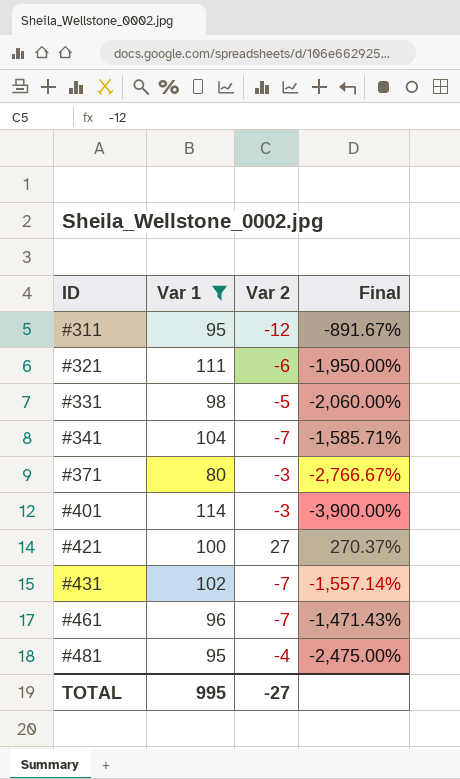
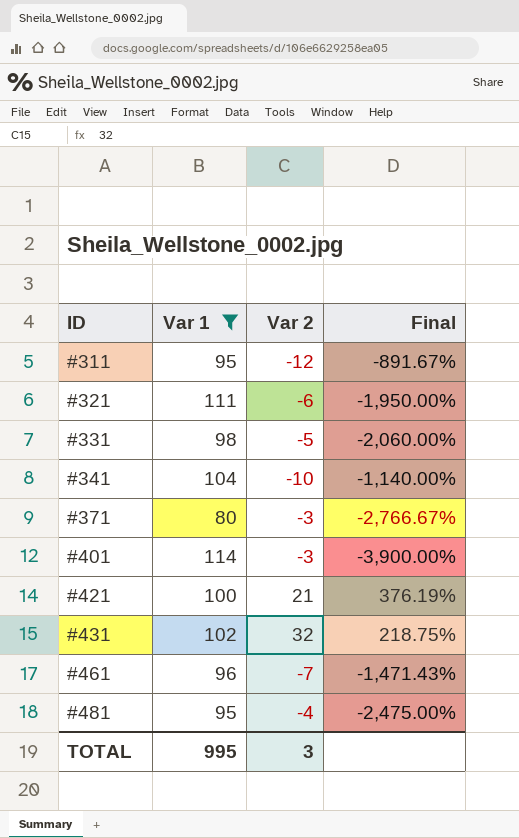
#341 | Var 2: -7 -> -10
#341 | Final: -1,585.71% -> -1,140.00%
#421 | Var 2: 27 -> 21
#421 | Final: 270.37% -> 376.19%
#431 | Var 2: -7 -> 32
#431 | Final: -1,557.14% -> 218.75%
TOTAL | Var 2: -27 -> 3

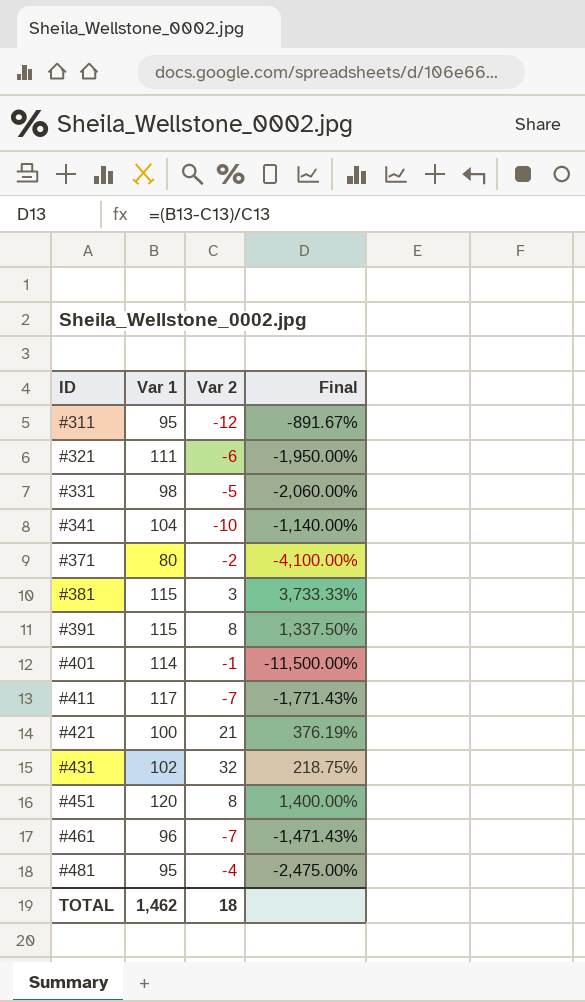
filter: Var 1 <= 114 -> none
#371 | Var 2: -3 -> -2
#371 | Final: -2,766.67% -> -4,100.00%
#401 | Var 2: -3 -> -1
#401 | Final: -3,900.00% -> -11,500.00%
TOTAL | Var 1: 995 -> 1,462
TOTAL | Var 2: 3 -> 18

